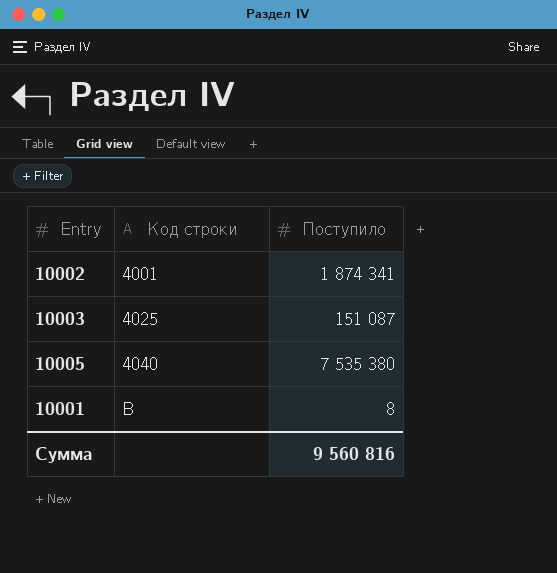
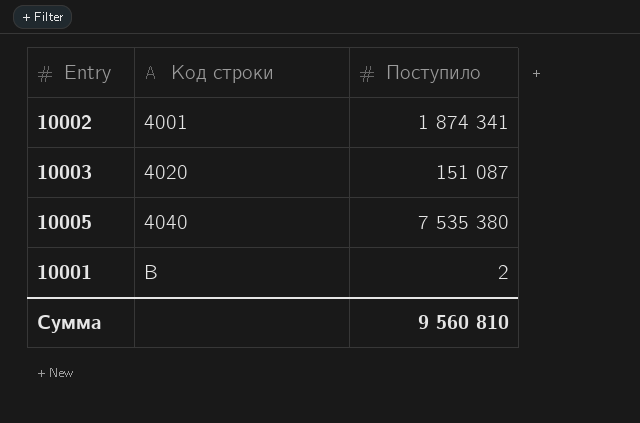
10003 | Код строки: 4025 -> 4020
10001 | Поступило: 8 -> 2
Сумма | Поступило: 9 560 816 -> 9 560 810

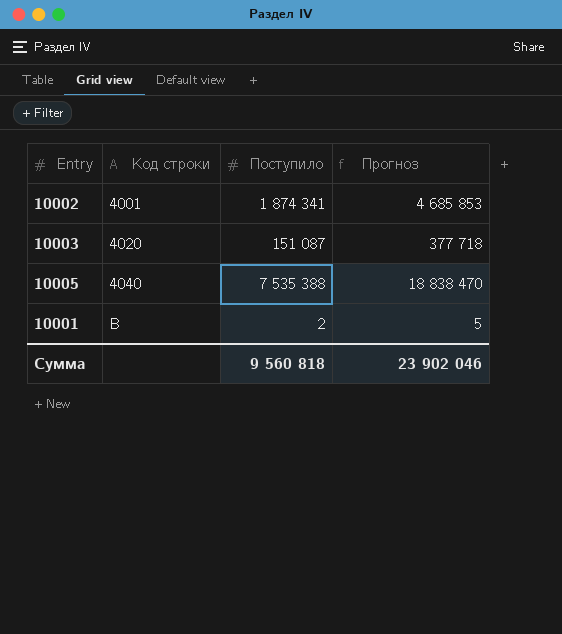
column Прогноз | formula: none -> [Поступило] * 2,5
10005 | Поступило: 7 535 380 -> 7 535 388
Сумма | Поступило: 9 560 810 -> 9 560 818

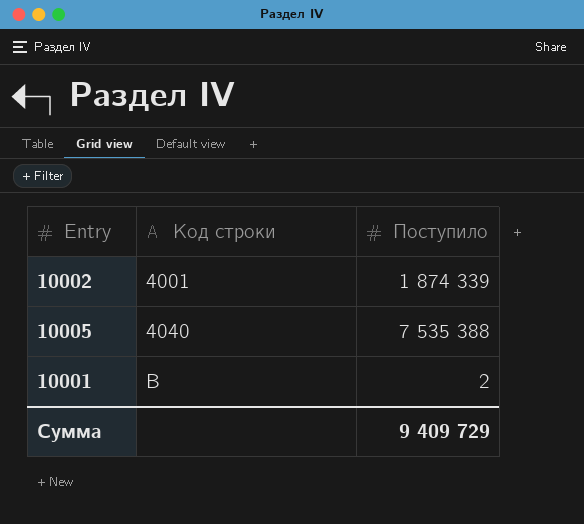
column Прогноз | formula: [Поступило] * 2,5 -> none
row 10003: 4020 | 151 087 | 377 718 -> none
10002 | Поступило: 1 874 341 -> 1 874 339
Сумма | Поступило: 9 560 818 -> 9 409 729

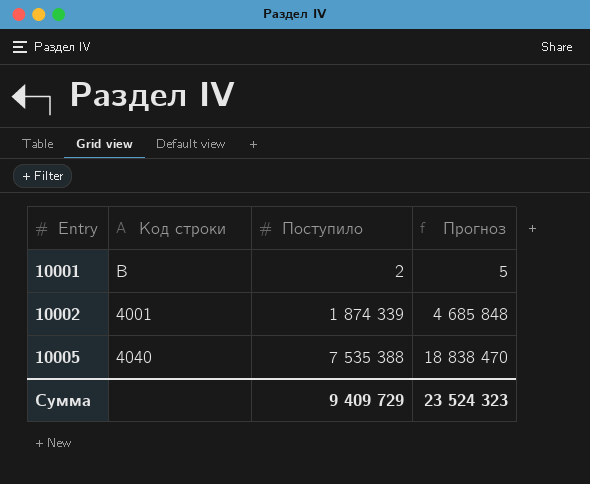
row order: Код строки ascending -> Entry ascending
column Прогноз | formula: none -> [Поступило] * 2,5

